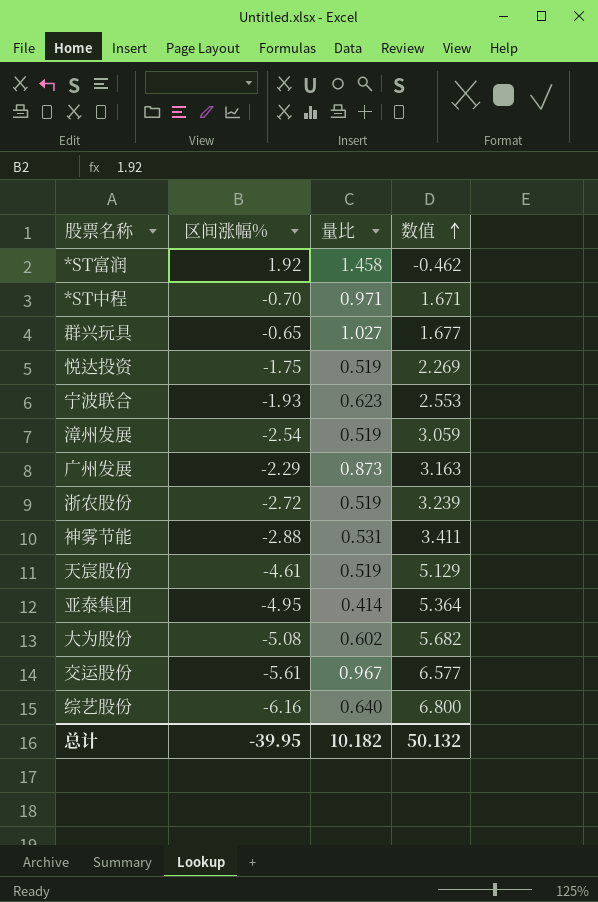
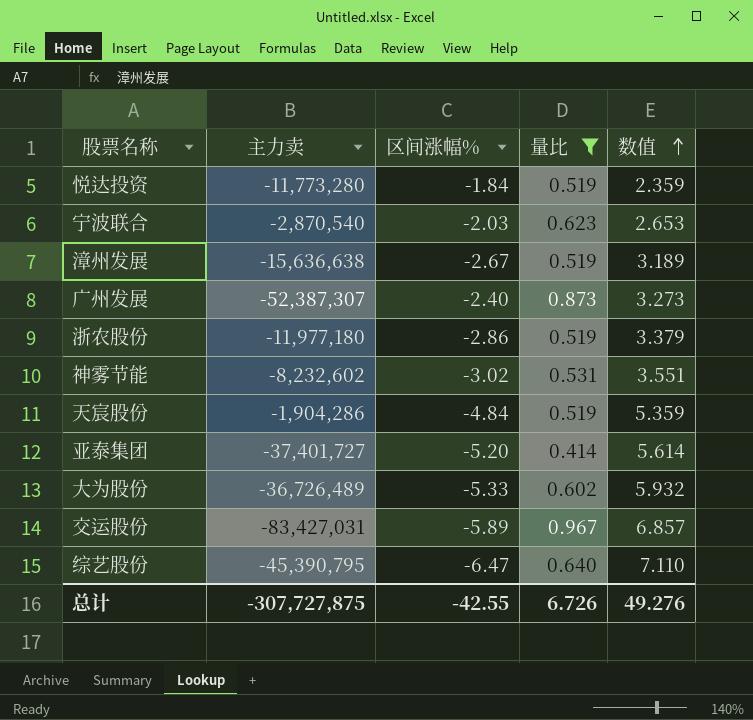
filter: none -> 量比 <= 0.967
column 主力卖 | position: none -> 2
悦达投资 | 区间涨幅%: -1.75 -> -1.84
悦达投资 | 数值: 2.269 -> 2.359
宁波联合 | 区间涨幅%: -1.93 -> -2.03
宁波联合 | 数值: 2.553 -> 2.653
漳州发展 | 区间涨幅%: -2.54 -> -2.67
漳州发展 | 数值: 3.059 -> 3.189
广州发展 | 区间涨幅%: -2.29 -> -2.40
广州发展 | 数值: 3.163 -> 3.273
浙农股份 | 区间涨幅%: -2.72 -> -2.86
浙农股份 | 数值: 3.239 -> 3.379
神雾节能 | 区间涨幅%: -2.88 -> -3.02
神雾节能 | 数值: 3.411 -> 3.551
天宸股份 | 区间涨幅%: -4.61 -> -4.84
天宸股份 | 数值: 5.129 -> 5.359
亚泰集团 | 区间涨幅%: -4.95 -> -5.20
亚泰集团 | 数值: 5.364 -> 5.614
大为股份 | 区间涨幅%: -5.08 -> -5.33
大为股份 | 数值: 5.682 -> 5.932
交运股份 | 区间涨幅%: -5.61 -> -5.89
交运股份 | 数值: 6.577 -> 6.857
综艺股份 | 区间涨幅%: -6.16 -> -6.47
综艺股份 | 数值: 6.800 -> 7.110
总计 | 区间涨幅%: -39.95 -> -42.55
总计 | 量比: 10.182 -> 6.726
总计 | 数值: 50.132 -> 49.276

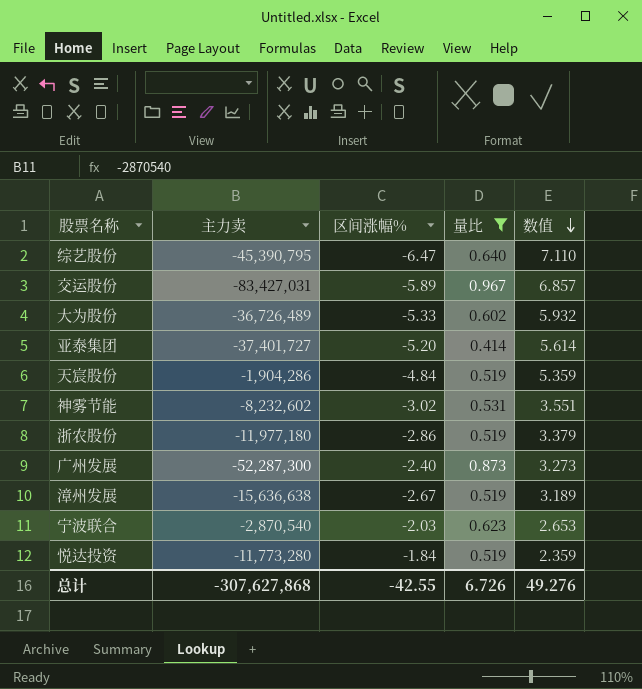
row order: 数值 ascending -> 数值 descending
广州发展 | 主力卖: -52,387,307 -> -52,287,300
总计 | 主力卖: -307,727,875 -> -307,627,868

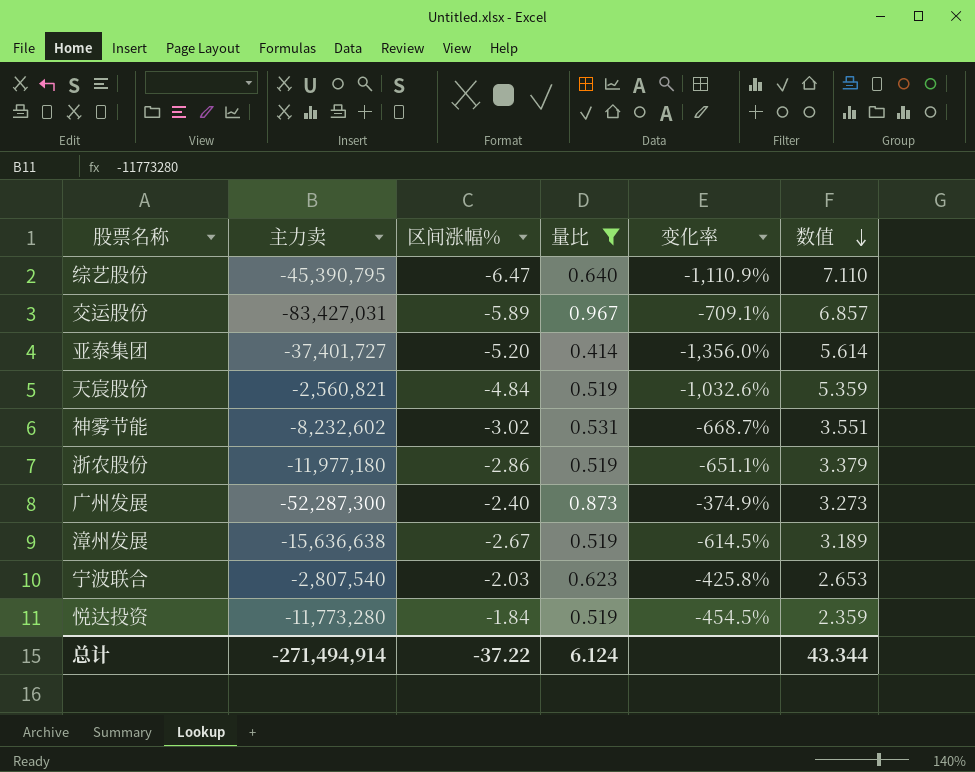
column 变化率 | formula: none -> ([区间涨幅%] - [量比]) / [量比]
row 大为股份: -36,726,489 | -5.33 | 0.602 | 5.932 -> none
天宸股份 | 主力卖: -1,904,286 -> -2,560,821
宁波联合 | 主力卖: -2,870,540 -> -2,807,540
总计 | 主力卖: -307,627,868 -> -271,494,914
总计 | 区间涨幅%: -42.55 -> -37.22
总计 | 量比: 6.726 -> 6.124
总计 | 数值: 49.276 -> 43.344

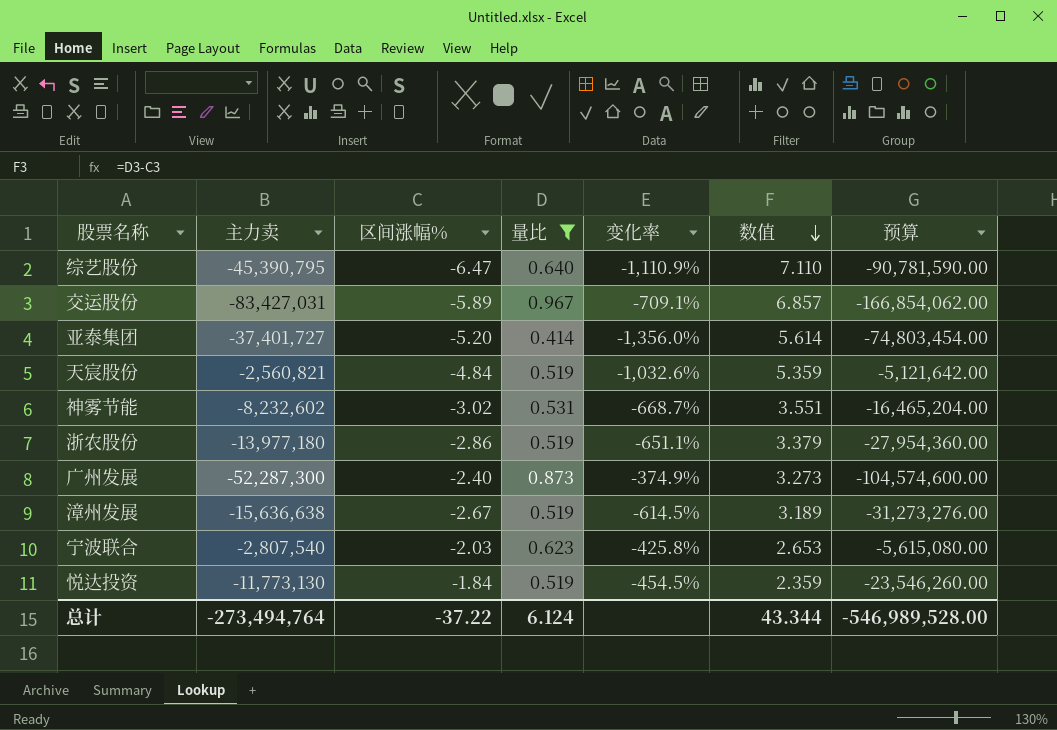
column 预算 | formula: none -> [主力卖] * 2
浙农股份 | 主力卖: -11,977,180 -> -13,977,180
悦达投资 | 主力卖: -11,773,280 -> -11,773,130
总计 | 主力卖: -271,494,914 -> -273,494,764

